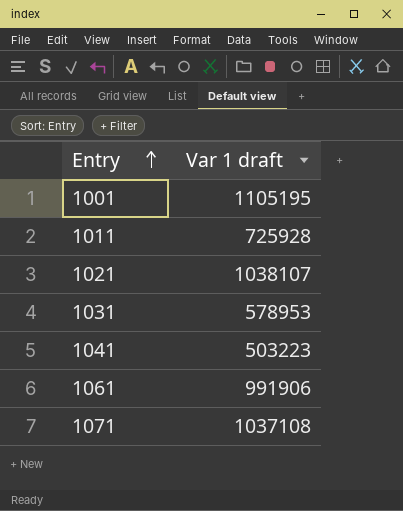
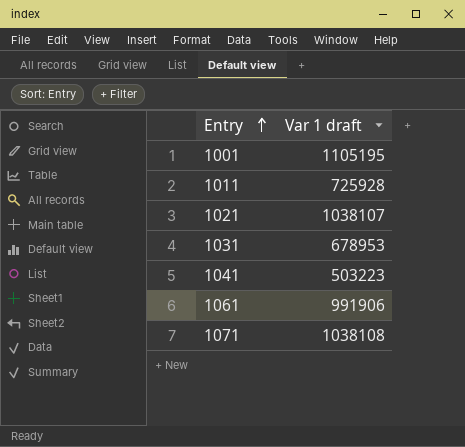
1031 | Var 1 draft: 578953 -> 678953
1071 | Var 1 draft: 1037108 -> 1038108

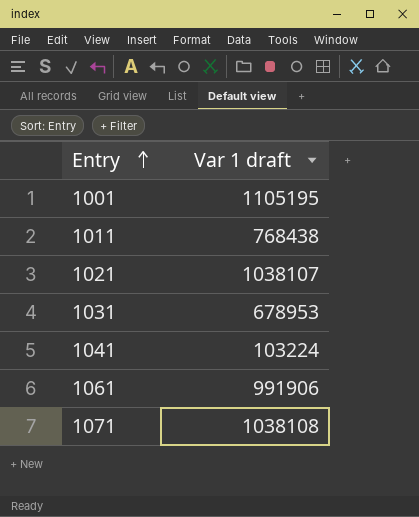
1011 | Var 1 draft: 725928 -> 768438
1041 | Var 1 draft: 503223 -> 103224

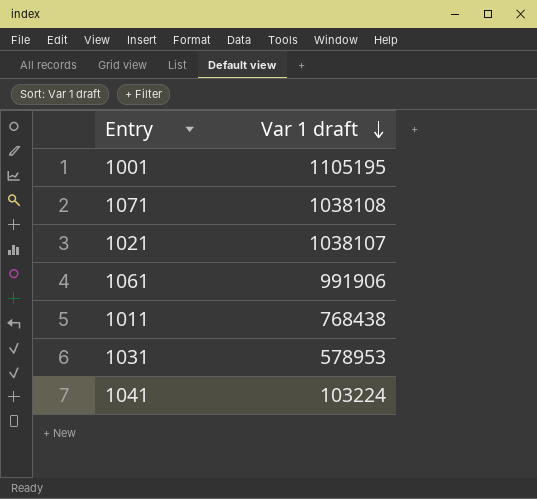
row order: Entry ascending -> Var 1 draft descending
1031 | Var 1 draft: 678953 -> 578953

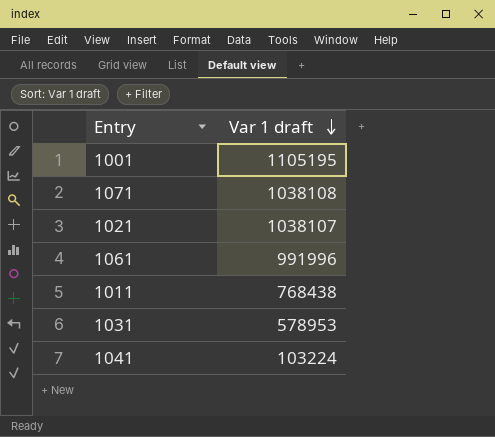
1061 | Var 1 draft: 991906 -> 991996

